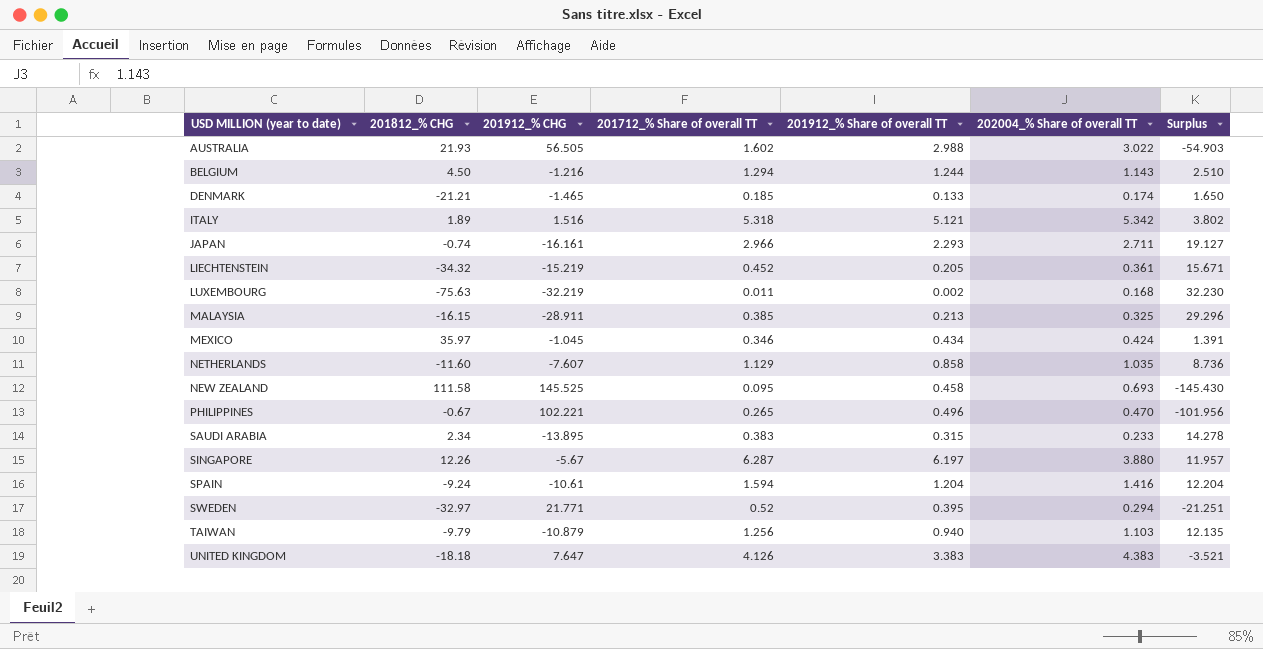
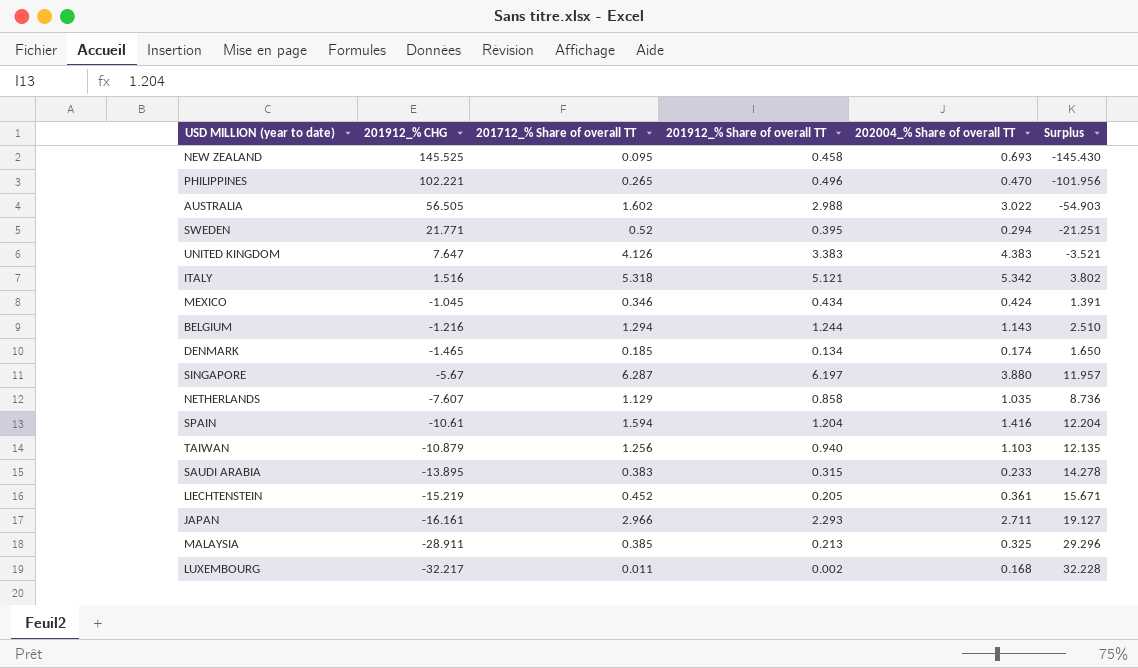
row order: USD MILLION (year to date) ascending -> 201912_% CHG descending
column 201812_% CHG | position: 2 -> none
DENMARK | 201912_% Share of overall TT: 0.133 -> 0.134
LUXEMBOURG | 201912_% CHG: -32.219 -> -32.217
LUXEMBOURG | Surplus: 32.230 -> 32.228

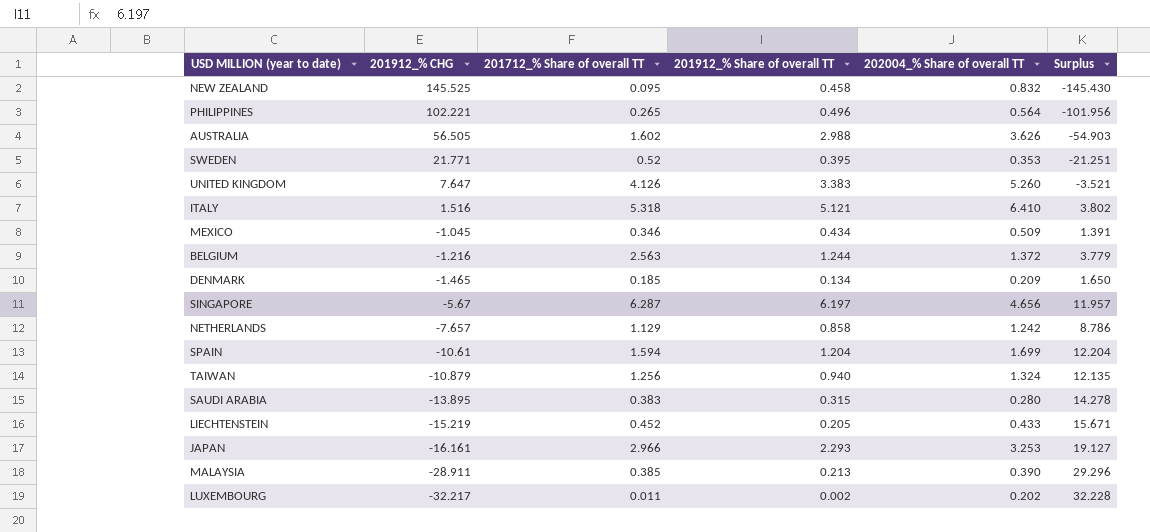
NEW ZEALAND | 202004_% Share of overall TT: 0.693 -> 0.832
PHILIPPINES | 202004_% Share of overall TT: 0.470 -> 0.564
AUSTRALIA | 202004_% Share of overall TT: 3.022 -> 3.626
SWEDEN | 202004_% Share of overall TT: 0.294 -> 0.353
UNITED KINGDOM | 202004_% Share of overall TT: 4.383 -> 5.260
ITALY | 202004_% Share of overall TT: 5.342 -> 6.410
MEXICO | 202004_% Share of overall TT: 0.424 -> 0.509
BELGIUM | 201712_% Share of overall TT: 1.294 -> 2.563
BELGIUM | 202004_% Share of overall TT: 1.143 -> 1.372
BELGIUM | Surplus: 2.510 -> 3.779
DENMARK | 202004_% Share of overall TT: 0.174 -> 0.209
SINGAPORE | 202004_% Share of overall TT: 3.880 -> 4.656
NETHERLANDS | 201912_% CHG: -7.607 -> -7.657
NETHERLANDS | 202004_% Share of overall TT: 1.035 -> 1.242
NETHERLANDS | Surplus: 8.736 -> 8.786
SPAIN | 202004_% Share of overall TT: 1.416 -> 1.699
TAIWAN | 202004_% Share of overall TT: 1.103 -> 1.324
SAUDI ARABIA | 202004_% Share of overall TT: 0.233 -> 0.280
LIECHTENSTEIN | 202004_% Share of overall TT: 0.361 -> 0.433
JAPAN | 202004_% Share of overall TT: 2.711 -> 3.253
MALAYSIA | 202004_% Share of overall TT: 0.325 -> 0.390
LUXEMBOURG | 202004_% Share of overall TT: 0.168 -> 0.202

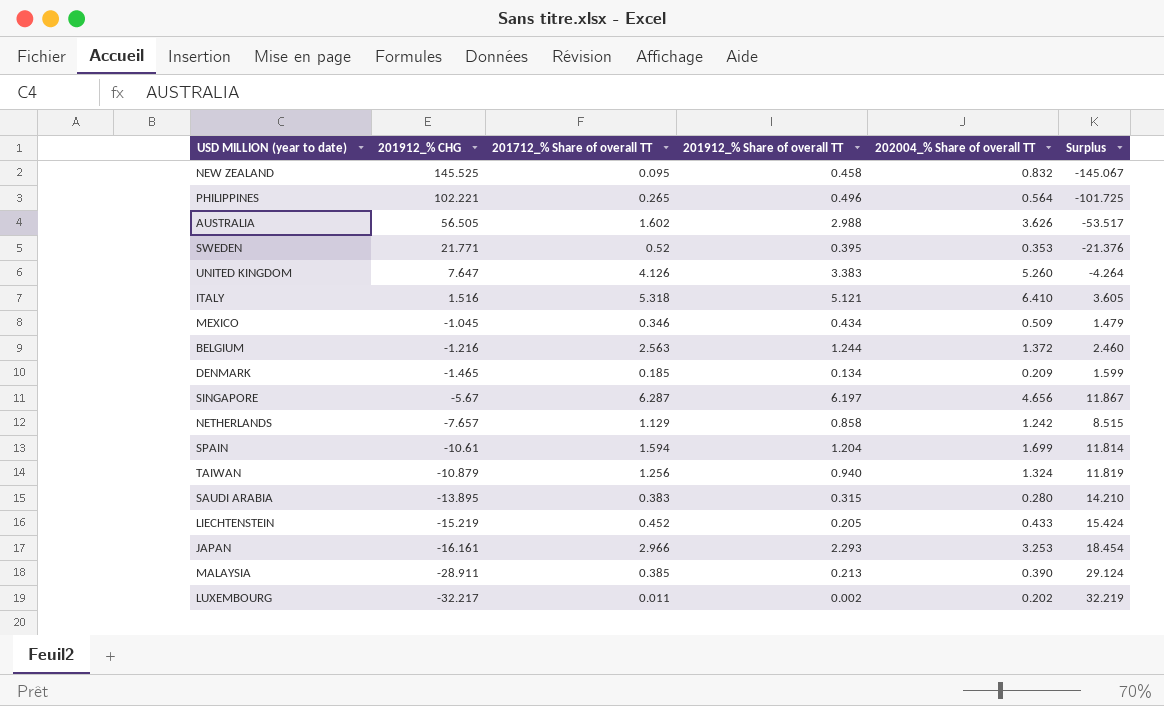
column Surplus | formula: [201712_% Share of overall TT] - [201912_% CHG] -> [201912_% Share of overall TT] - [201912_% CHG]

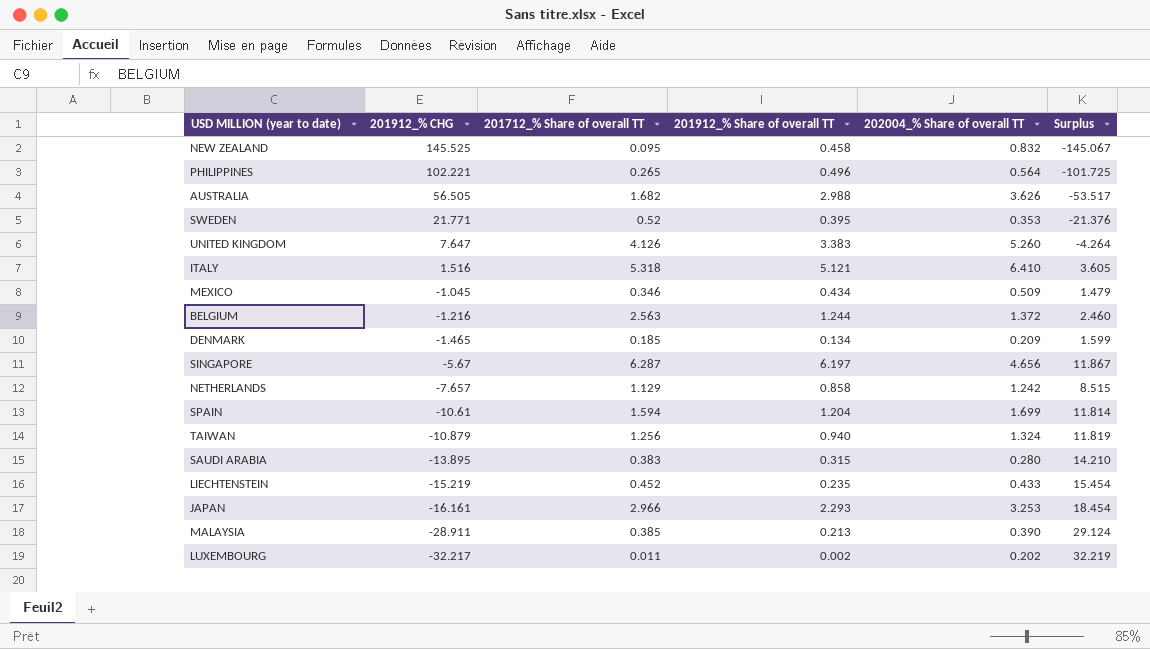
AUSTRALIA | 201712_% Share of overall TT: 1.602 -> 1.682
LIECHTENSTEIN | 201912_% Share of overall TT: 0.205 -> 0.235
LIECHTENSTEIN | Surplus: 15.424 -> 15.454

